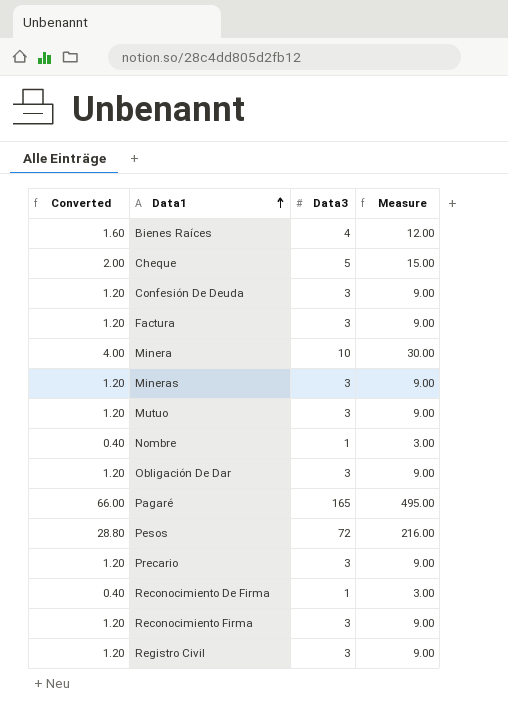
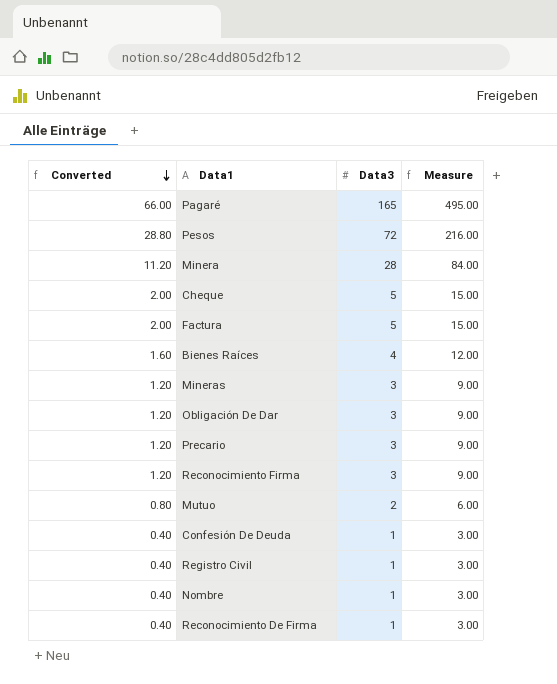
row order: Data1 ascending -> Converted descending
Minera | Converted: 4.00 -> 11.20
Minera | Data3: 10 -> 28
Minera | Measure: 30.00 -> 84.00
Factura | Converted: 1.20 -> 2.00
Factura | Data3: 3 -> 5
Factura | Measure: 9.00 -> 15.00
Mutuo | Converted: 1.20 -> 0.80
Mutuo | Data3: 3 -> 2
Mutuo | Measure: 9.00 -> 6.00
Confesión De Deuda | Converted: 1.20 -> 0.40
Confesión De Deuda | Data3: 3 -> 1
Confesión De Deuda | Measure: 9.00 -> 3.00
Registro Civil | Converted: 1.20 -> 0.40
Registro Civil | Data3: 3 -> 1
Registro Civil | Measure: 9.00 -> 3.00

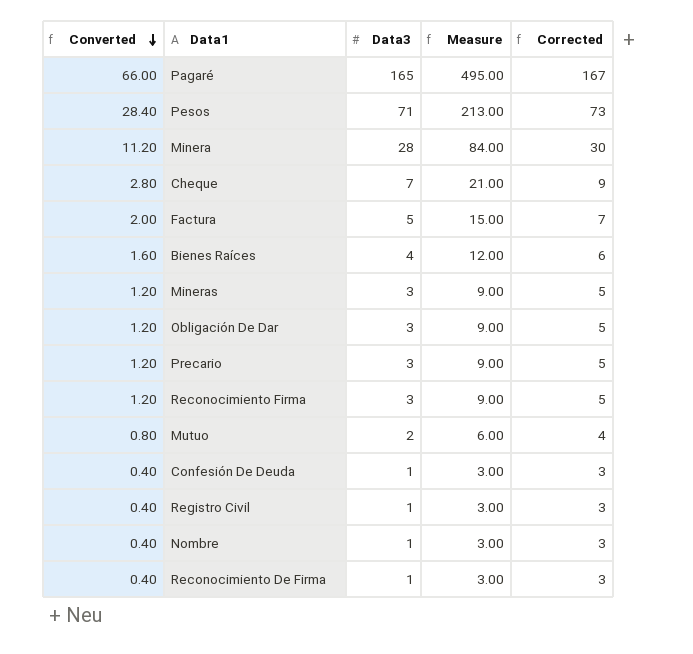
column Corrected | formula: none -> [Data3] + 2
Pesos | Converted: 28.80 -> 28.40
Pesos | Data3: 72 -> 71
Pesos | Measure: 216.00 -> 213.00
Cheque | Converted: 2.00 -> 2.80
Cheque | Data3: 5 -> 7
Cheque | Measure: 15.00 -> 21.00

